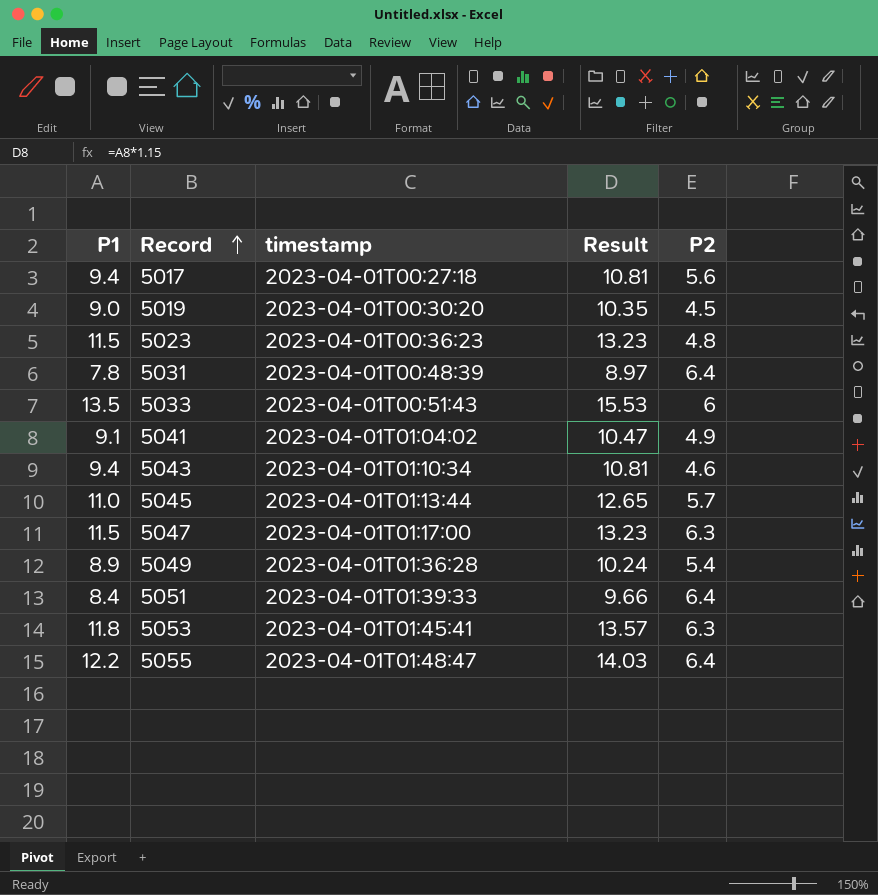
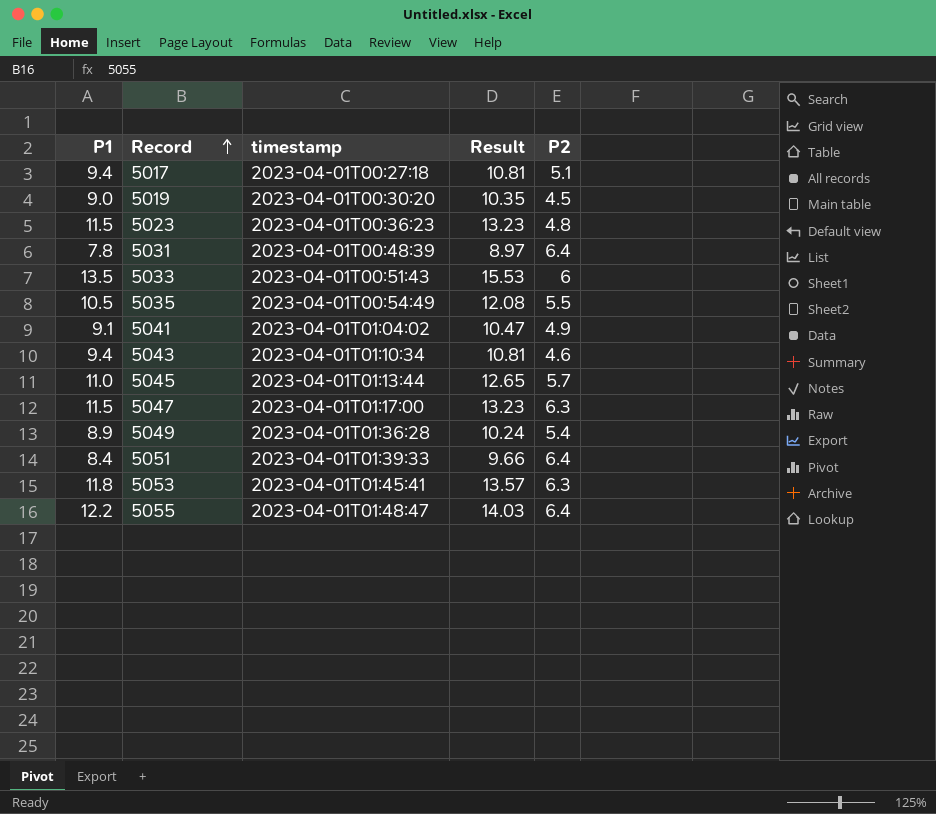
5017 | P2: 5.6 -> 5.1
row 5035: none -> 10.5 | 2023-04-01T00:54:49 | 12.08 | 5.5

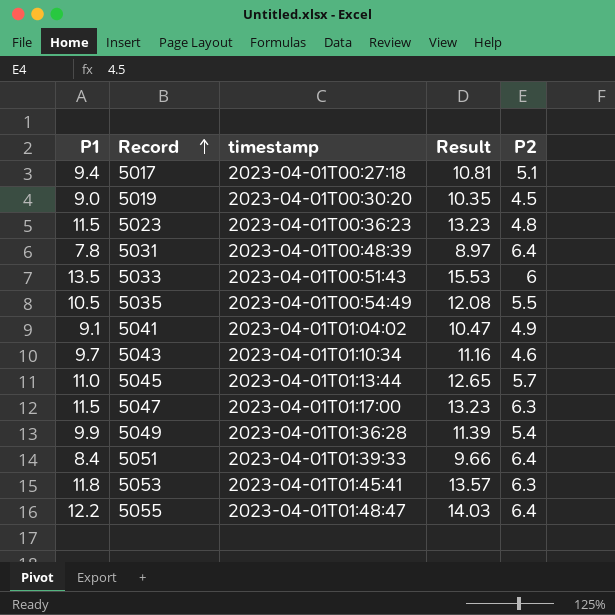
5043 | P1: 9.4 -> 9.7
5043 | Result: 10.81 -> 11.16
5049 | P1: 8.9 -> 9.9
5049 | Result: 10.24 -> 11.39

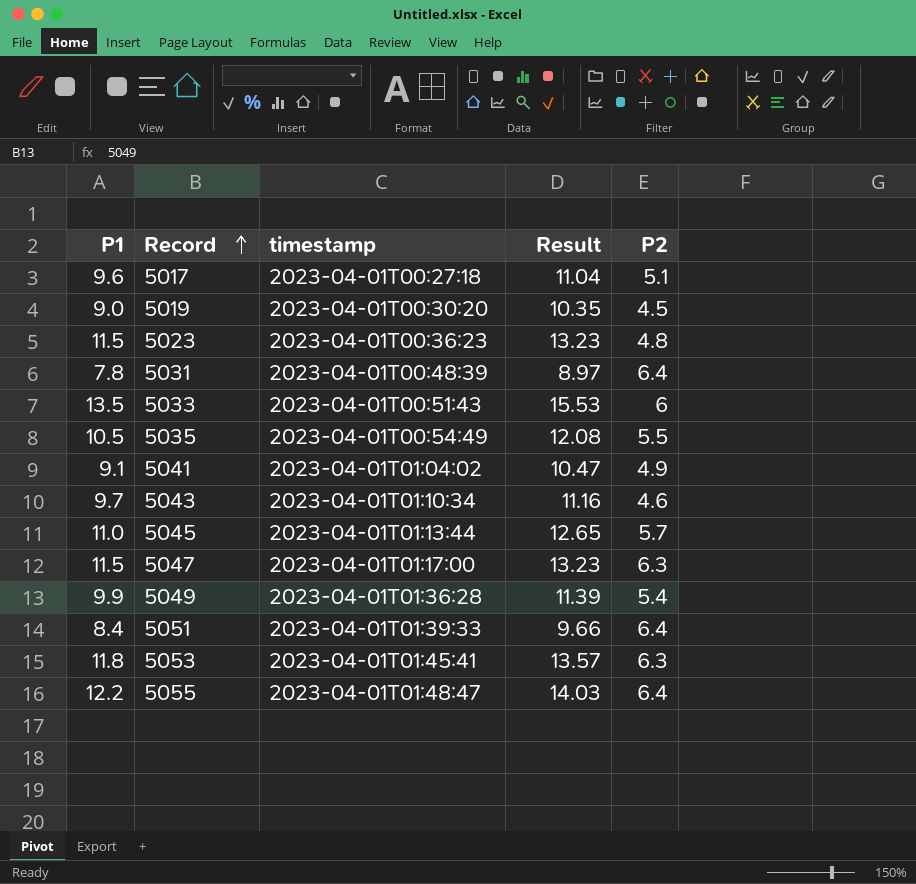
5017 | P1: 9.4 -> 9.6
5017 | Result: 10.81 -> 11.04

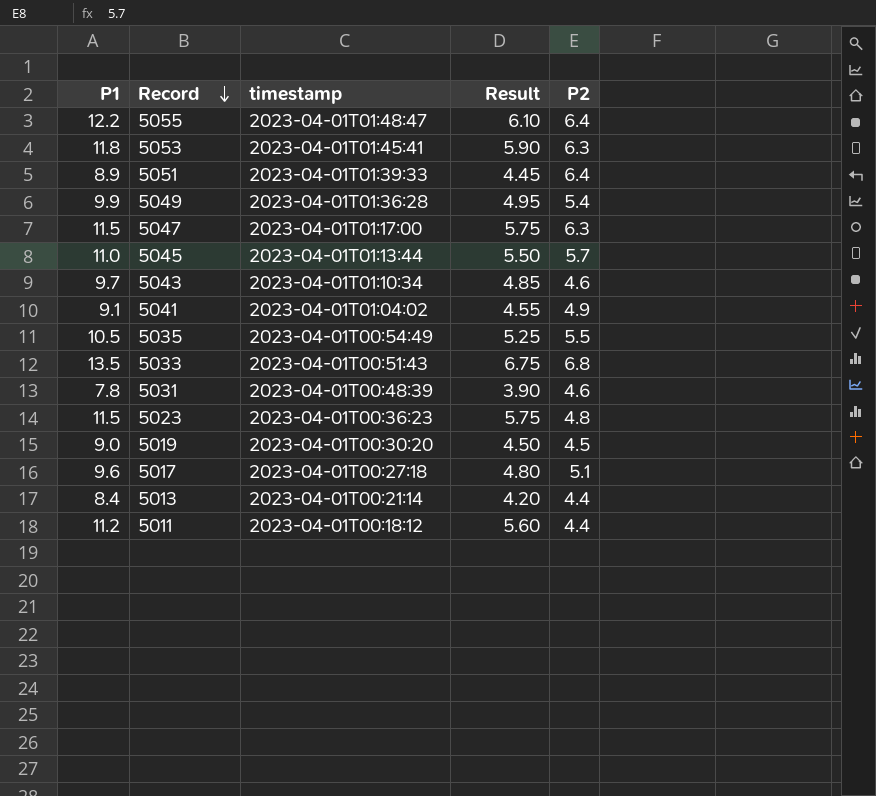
row order: Record ascending -> Record descending
column Result | formula: [P1] * 1.15 -> [P1] * 0.5
5051 | P1: 8.4 -> 8.9
5033 | P2: 6 -> 6.8
5031 | P2: 6.4 -> 4.6
row 5013: none -> 8.4 | 2023-04-01T00:21:14 | 4.20 | 4.4
row 5011: none -> 11.2 | 2023-04-01T00:18:12 | 5.60 | 4.4

